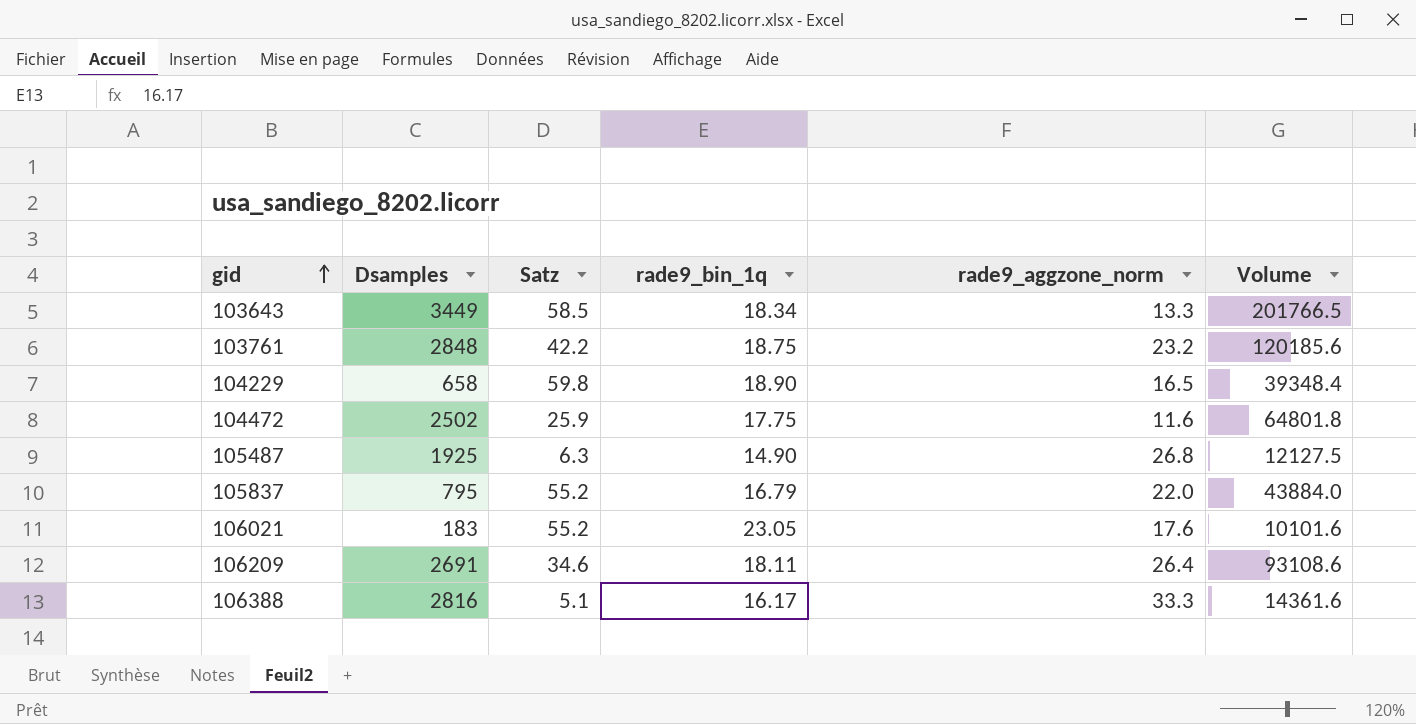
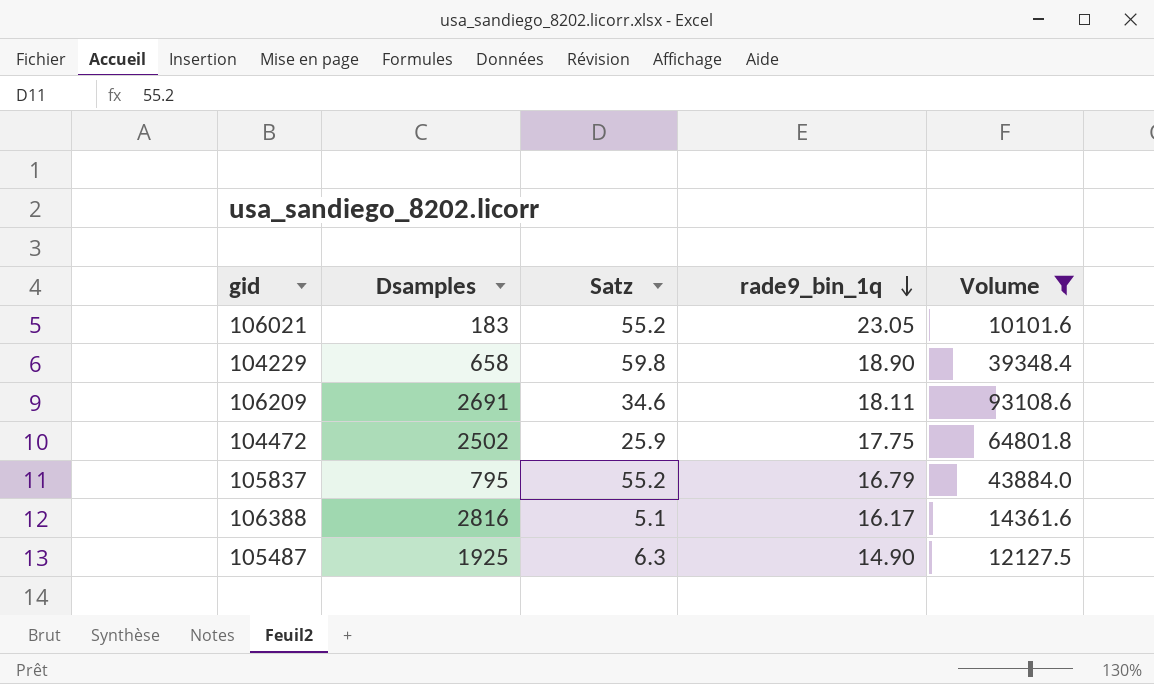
filter: none -> Volume <= 93108.6
row order: gid ascending -> rade9_bin_1q descending
column rade9_aggzone_norm | position: 5 -> none

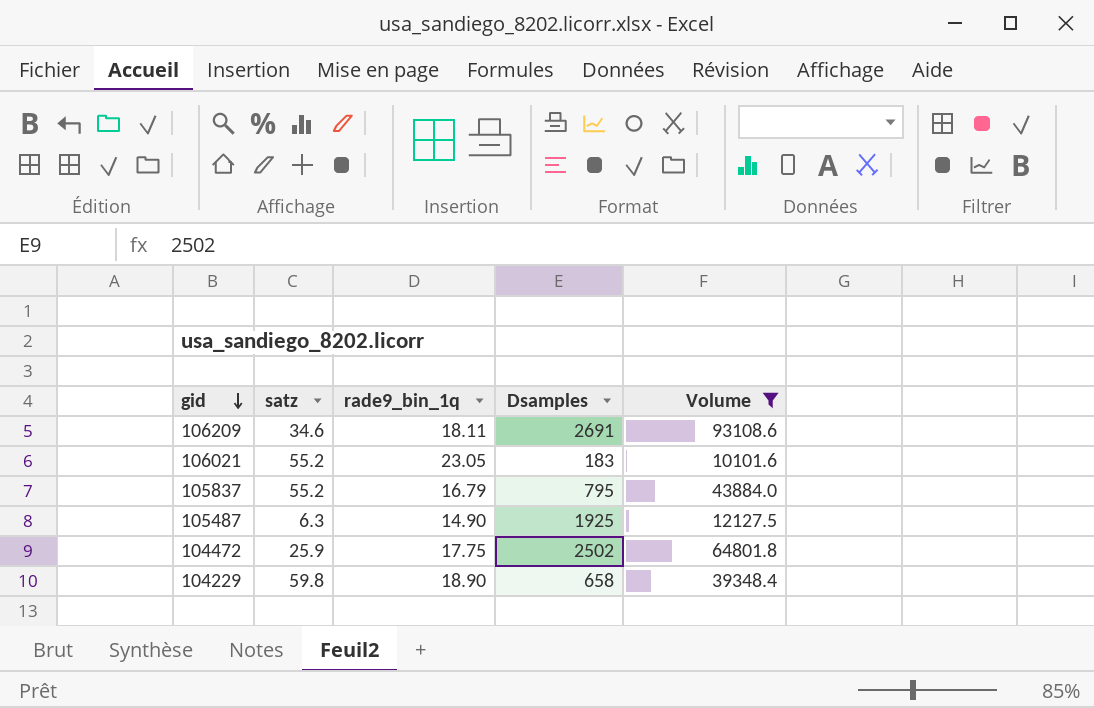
row order: rade9_bin_1q descending -> gid descending
column name: Satz -> satz
column Dsamples | position: 2 -> 4
row 106388: 2816 | 5.1 | 16.17 | 14361.6 -> none

